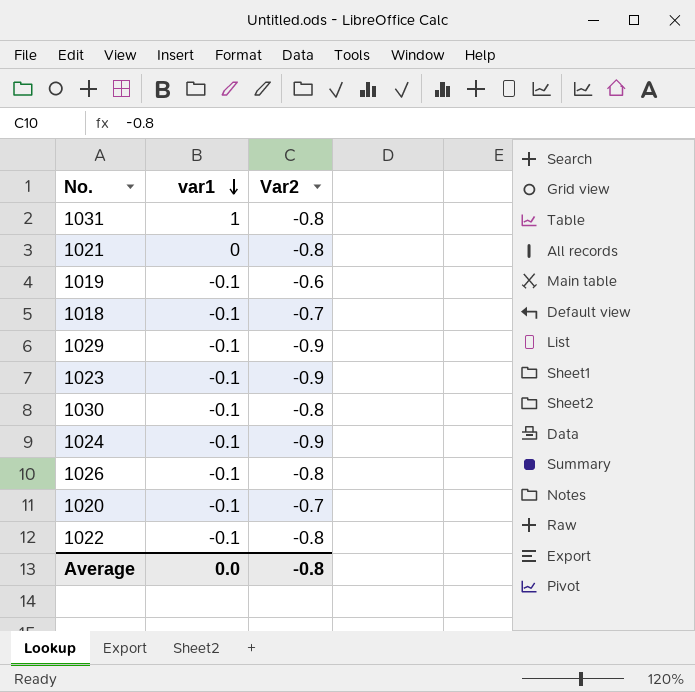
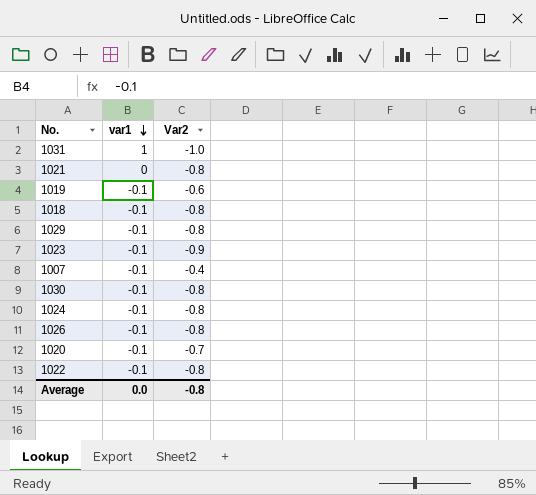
1031 | Var2: -0.8 -> -1.0
1018 | Var2: -0.7 -> -0.8
1029 | Var2: -0.9 -> -0.8
row 1007: none -> -0.1 | -0.4
1024 | Var2: -0.9 -> -0.8

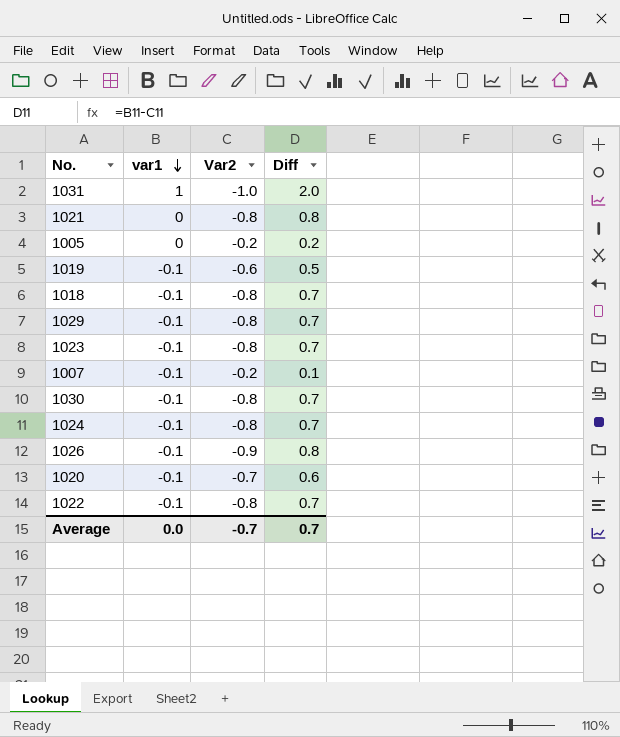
column Diff | formula: none -> [var1] - [Var2]
row 1005: none -> 0 | -0.2 | 0.2
1023 | Var2: -0.9 -> -0.8
1007 | Var2: -0.4 -> -0.2
1026 | Var2: -0.8 -> -0.9
Average | Var2: -0.8 -> -0.7

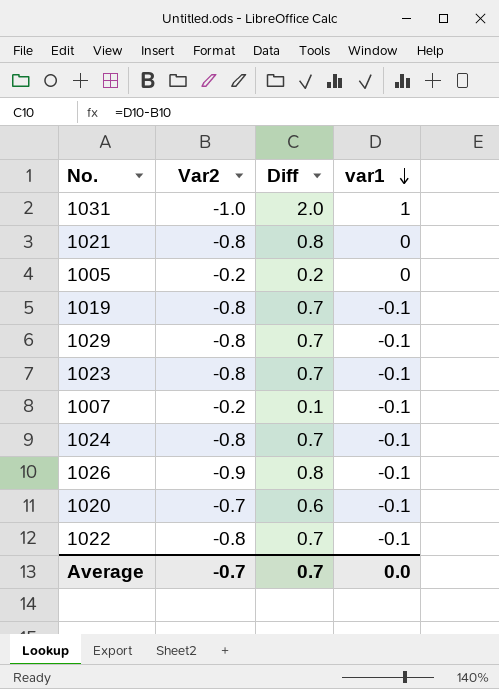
column var1 | position: 2 -> 4
row 1018: -0.1 | -0.8 | 0.7 -> none
row 1030: -0.1 | -0.8 | 0.7 -> none
1019 | Var2: -0.6 -> -0.8
1019 | Diff: 0.5 -> 0.7

